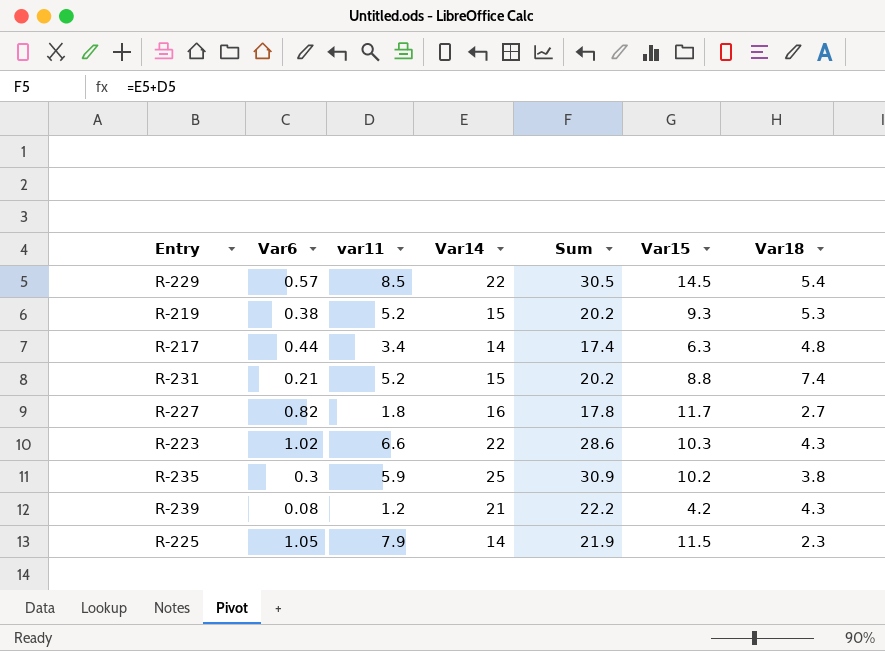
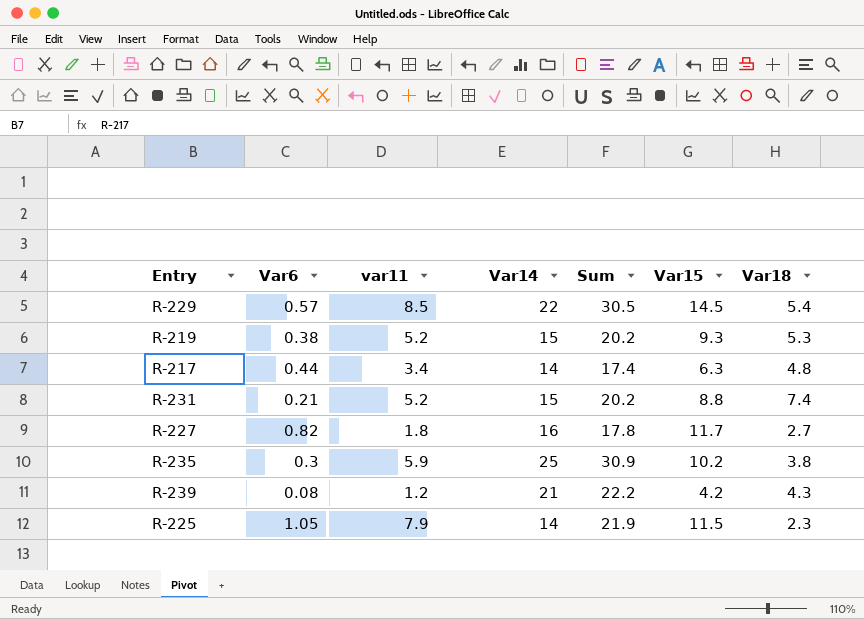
row R-223: 1.02 | 6.6 | 22 | 28.6 | 10.3 | 4.3 -> none

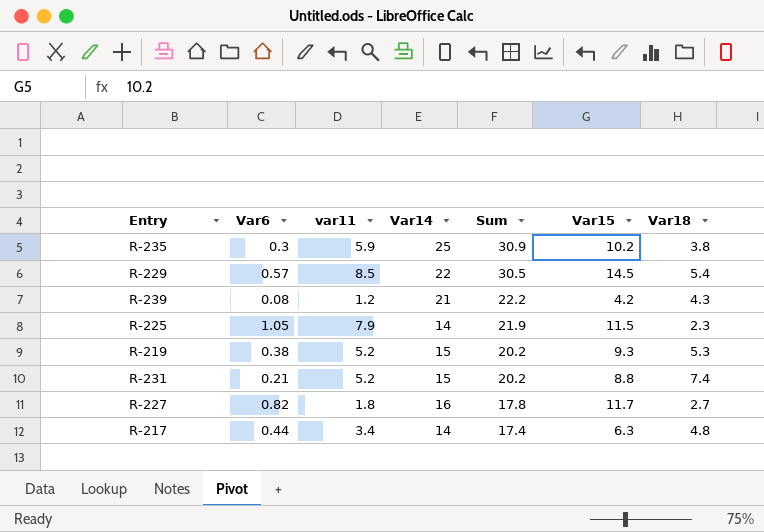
row order: none -> Sum descending

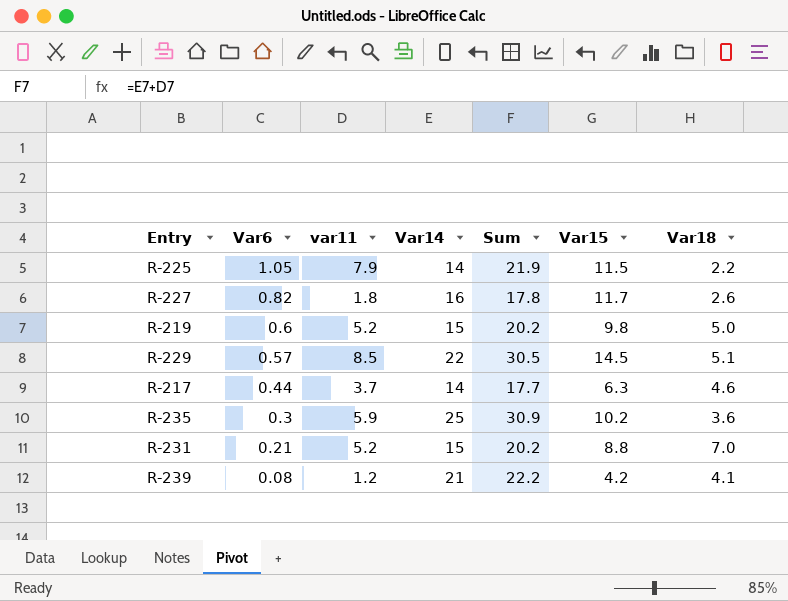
row order: Sum descending -> Var6 descending
R-225 | Var18: 2.3 -> 2.2
R-227 | Var18: 2.7 -> 2.6
R-219 | Var6: 0.38 -> 0.6
R-219 | Var15: 9.3 -> 9.8
R-219 | Var18: 5.3 -> 5.0
R-229 | Var18: 5.4 -> 5.1
R-217 | var11: 3.4 -> 3.7
R-217 | Sum: 17.4 -> 17.7
R-217 | Var18: 4.8 -> 4.6
R-235 | Var18: 3.8 -> 3.6
R-231 | Var18: 7.4 -> 7.0
R-239 | Var18: 4.3 -> 4.1

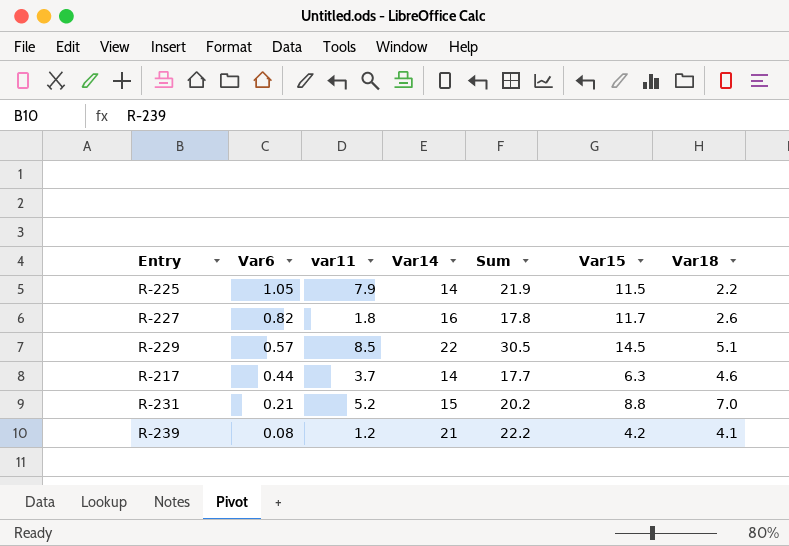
row R-219: 0.6 | 5.2 | 15 | 20.2 | 9.8 | 5.0 -> none
row R-235: 0.3 | 5.9 | 25 | 30.9 | 10.2 | 3.6 -> none

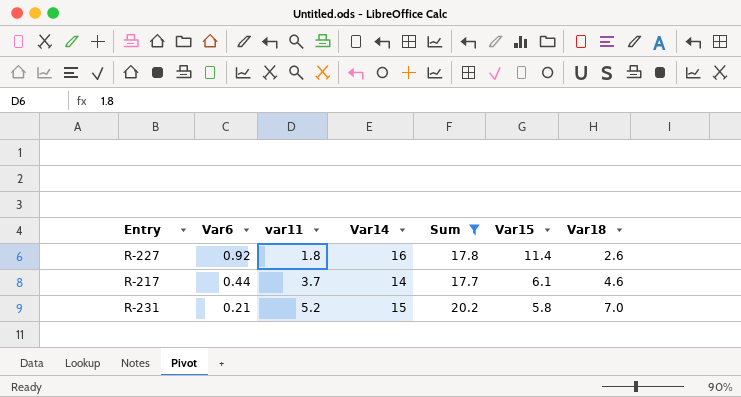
filter: none -> Sum <= 20.2
R-227 | Var6: 0.82 -> 0.92
R-227 | Var15: 11.7 -> 11.4
R-217 | Var15: 6.3 -> 6.1
R-231 | Var15: 8.8 -> 5.8

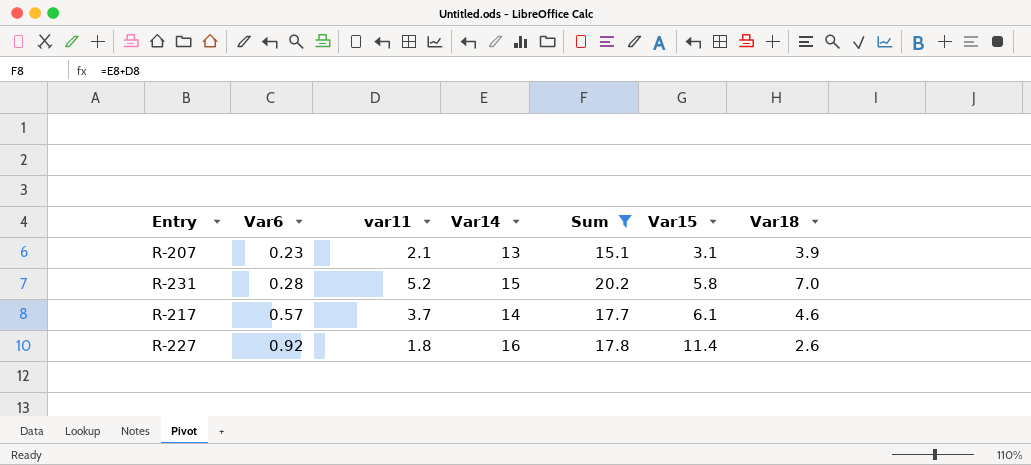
row order: Var6 descending -> Var6 ascending
row R-207: none -> 0.23 | 2.1 | 13 | 15.1 | 3.1 | 3.9
R-231 | Var6: 0.21 -> 0.28
R-217 | Var6: 0.44 -> 0.57

